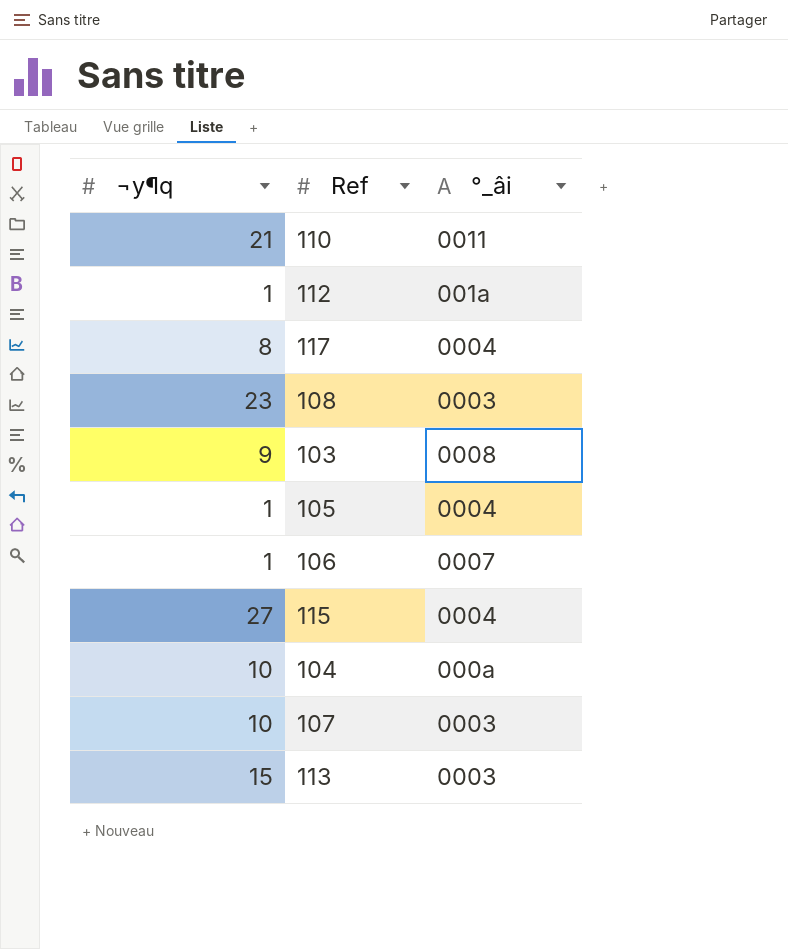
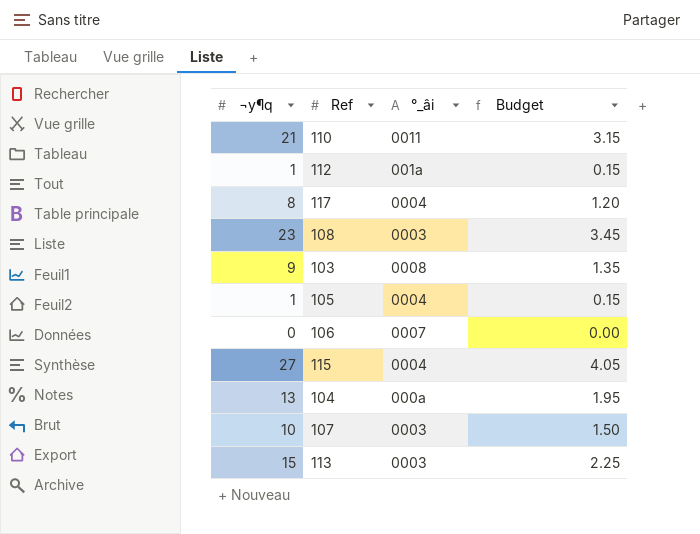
column Budget | formula: none -> [¬y¶q] * 0.15
106 | ¬y¶q: 1 -> 0
104 | ¬y¶q: 10 -> 13

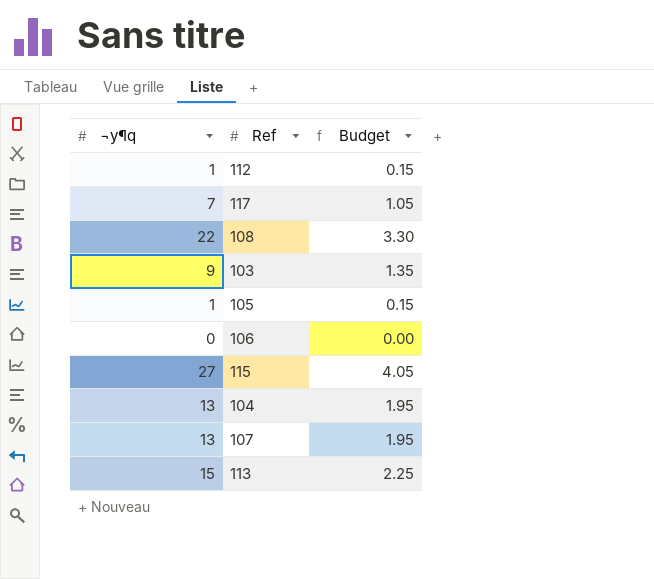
column °_âi | position: 3 -> none
row 110: 21 | 0011 | 3.15 -> none
117 | ¬y¶q: 8 -> 7
117 | Budget: 1.20 -> 1.05
108 | ¬y¶q: 23 -> 22
108 | Budget: 3.45 -> 3.30
107 | ¬y¶q: 10 -> 13
107 | Budget: 1.50 -> 1.95

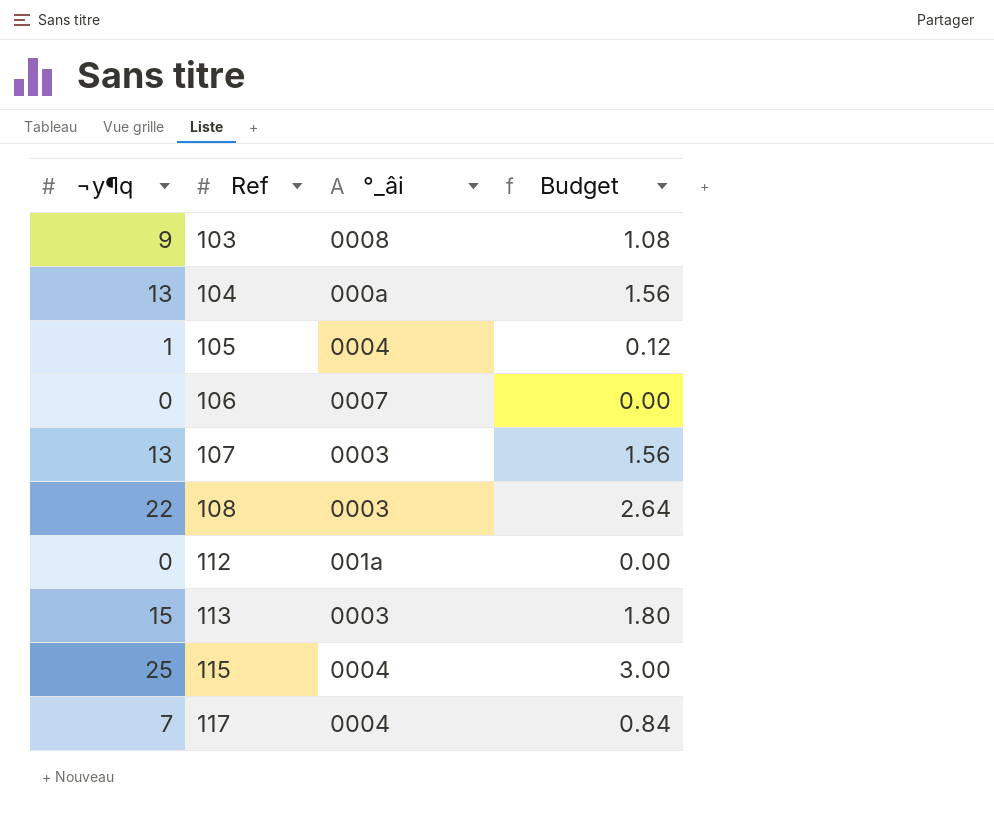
row order: none -> Ref ascending
column °_âi | position: none -> 3
column Budget | formula: [¬y¶q] * 0.15 -> [¬y¶q] * 0.12
112 | ¬y¶q: 1 -> 0
115 | ¬y¶q: 27 -> 25

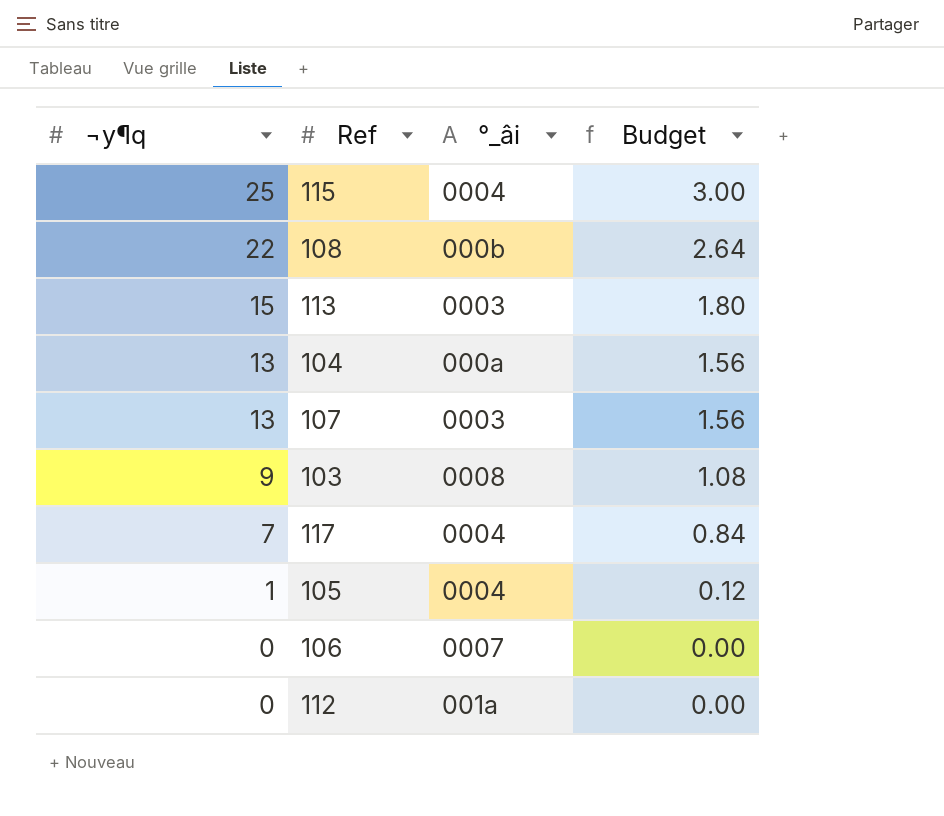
row order: Ref ascending -> ¬y¶q descending
108 | °_âi: 0003 -> 000b

